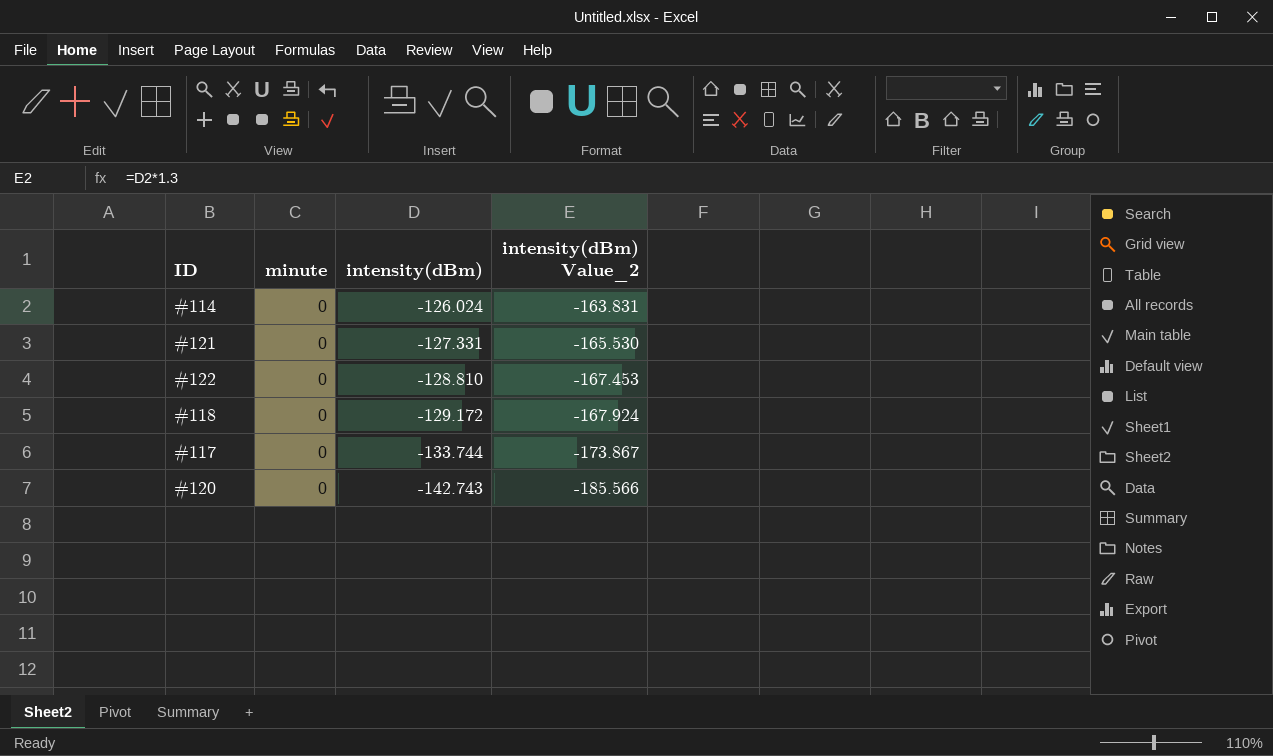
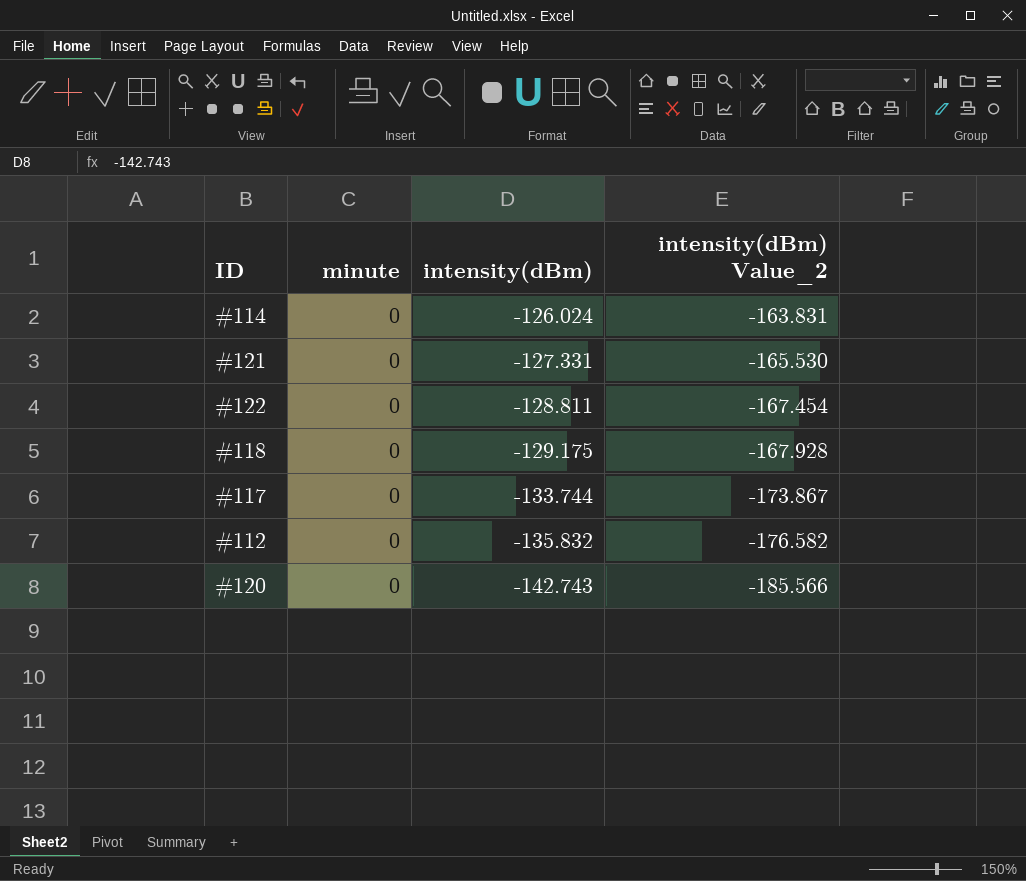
#122 | intensity(dBm): -128.810 -> -128.811
#122 | intensity(dBm) Value_2: -167.453 -> -167.454
#118 | intensity(dBm): -129.172 -> -129.175
#118 | intensity(dBm) Value_2: -167.924 -> -167.928
row #112: none -> 0 | -135.832 | -176.582

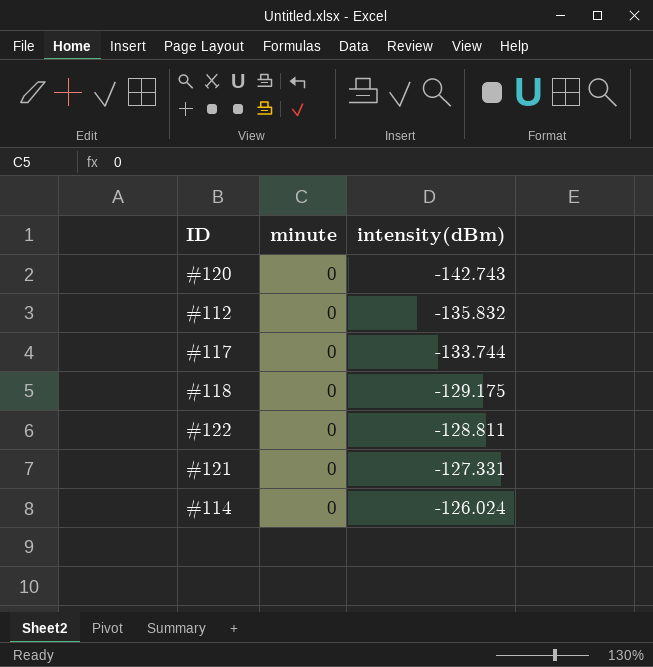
row order: intensity(dBm) descending -> intensity(dBm) ascending
column intensity(dBm) Value_2 | formula: [intensity(dBm)] * 1.3 -> none

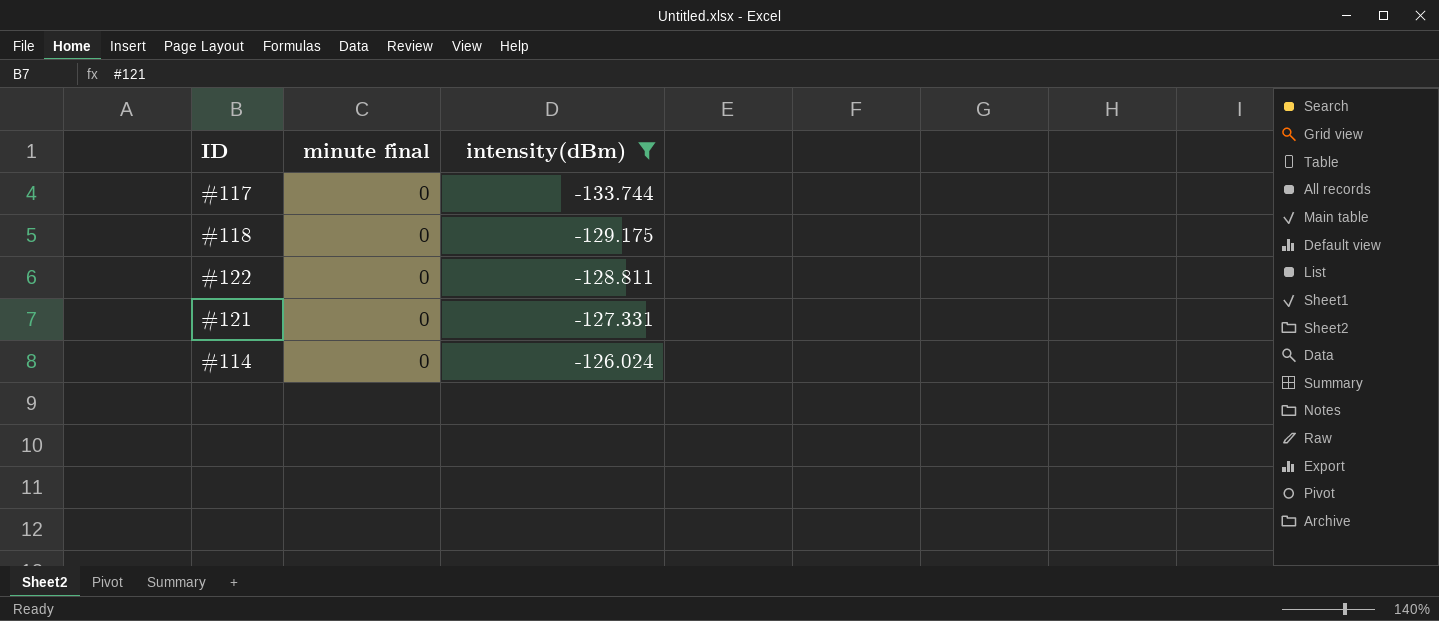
filter: none -> intensity(dBm) >= -133.744
column name: minute -> minute final

